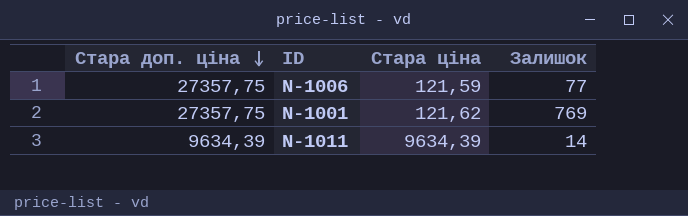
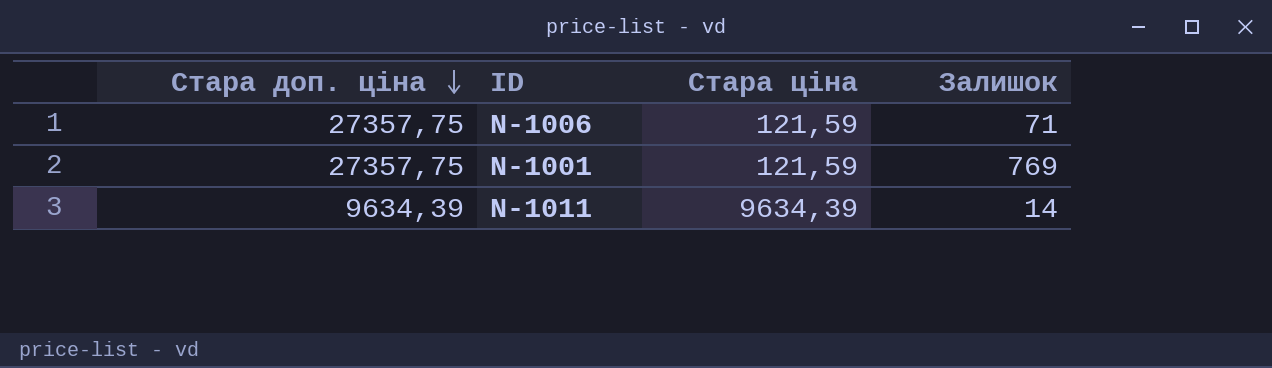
N-1006 | Залишок: 77 -> 71
N-1001 | Стара ціна: 121,62 -> 121,59

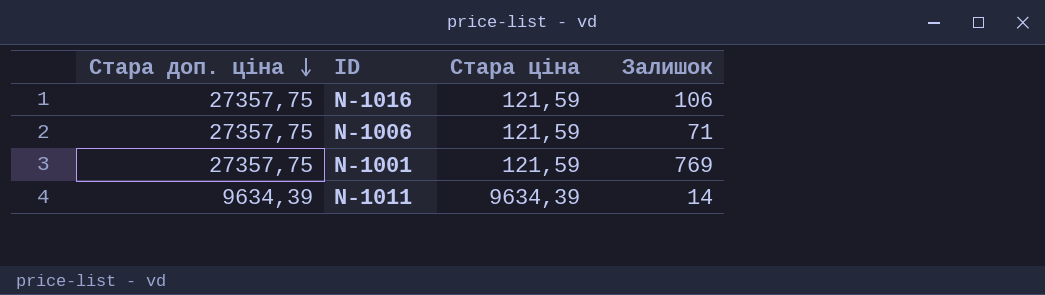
row N-1016: none -> 27357,75 | 121,59 | 106

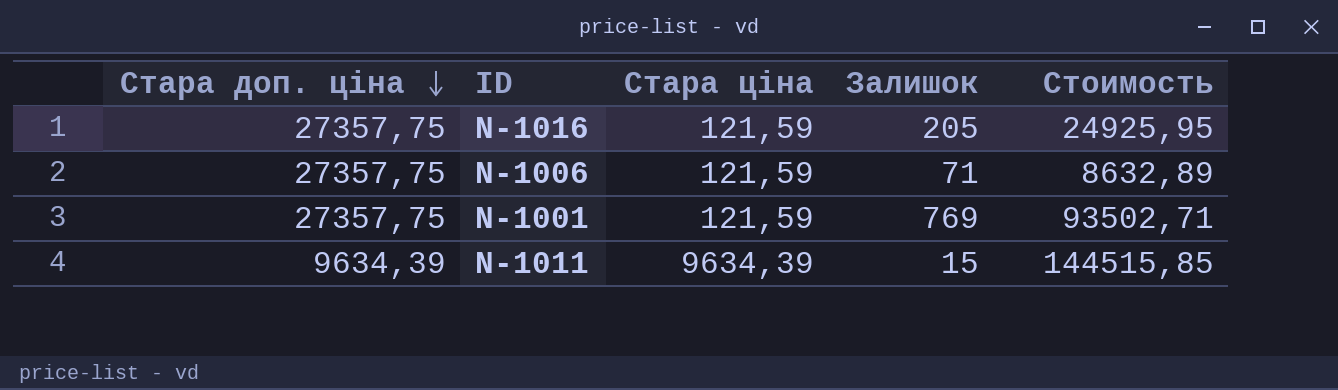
column Стоимость | formula: none -> [Стара ціна] * [Залишок]
N-1016 | Залишок: 106 -> 205
N-1011 | Залишок: 14 -> 15

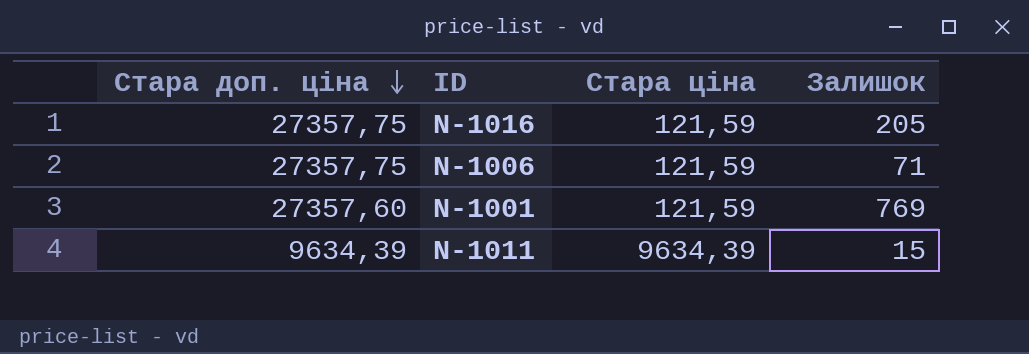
column Стоимость | formula: [Стара ціна] * [Залишок] -> none
N-1001 | Стара доп. ціна: 27357,75 -> 27357,60

